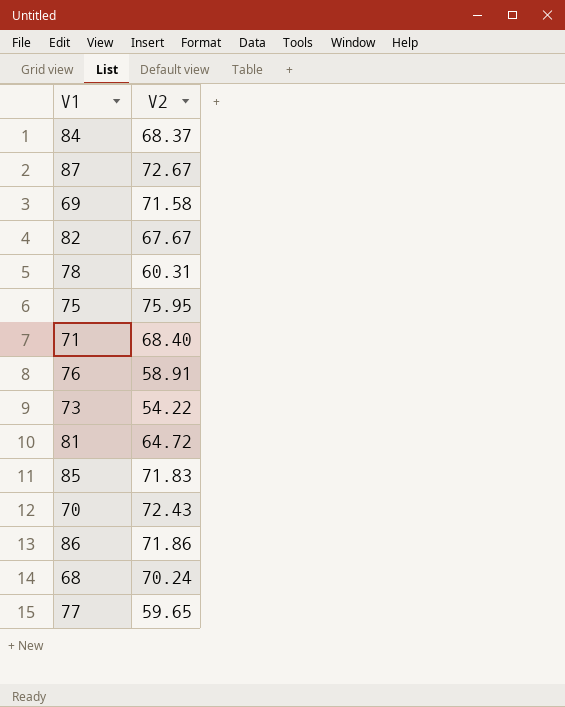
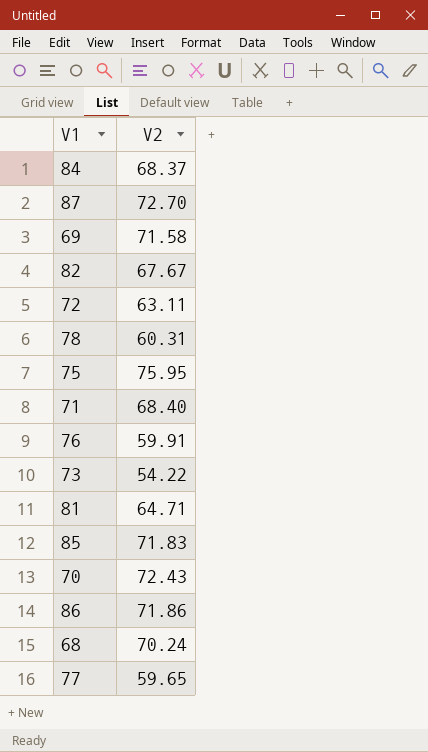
87 | V2: 72.67 -> 72.70
row 72: none -> 63.11
76 | V2: 58.91 -> 59.91
81 | V2: 64.72 -> 64.71

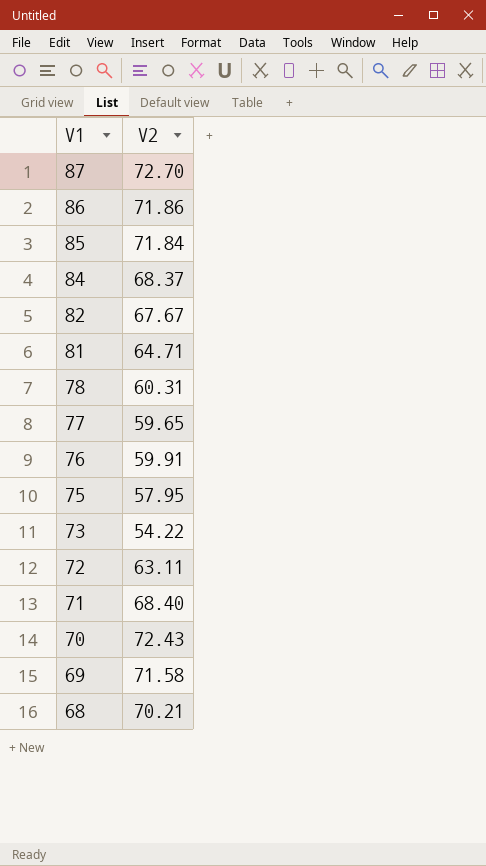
row order: none -> V1 descending
85 | V2: 71.83 -> 71.84
75 | V2: 75.95 -> 57.95
68 | V2: 70.24 -> 70.21

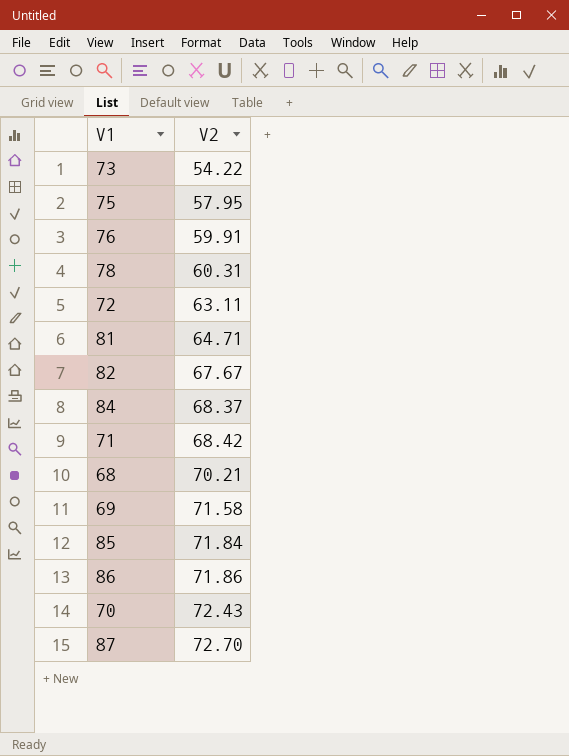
row order: V1 descending -> V2 ascending
row 77: 59.65 -> none
71 | V2: 68.40 -> 68.42

